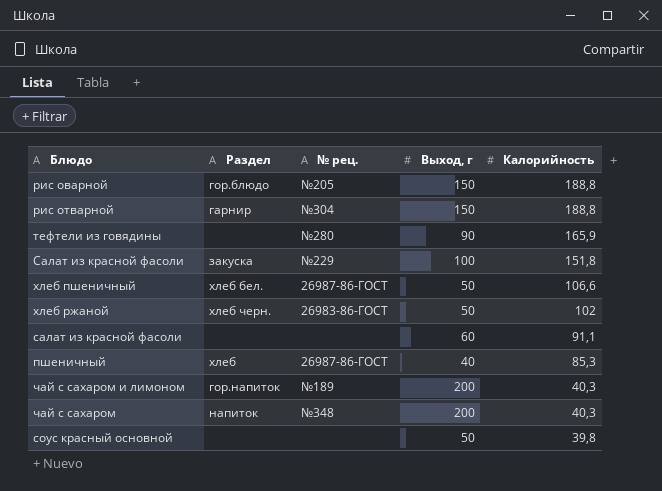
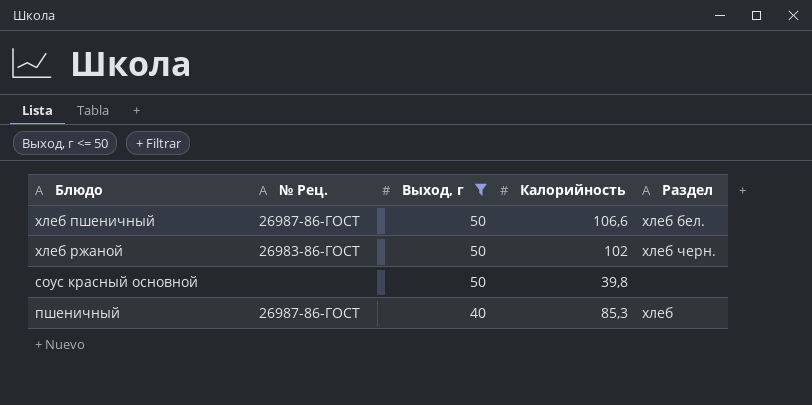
filter: none -> Выход, г <= 50
row order: Калорийность descending -> Выход, г descending
column name: № рец. -> № Рец.
column Раздел | position: 2 -> 5

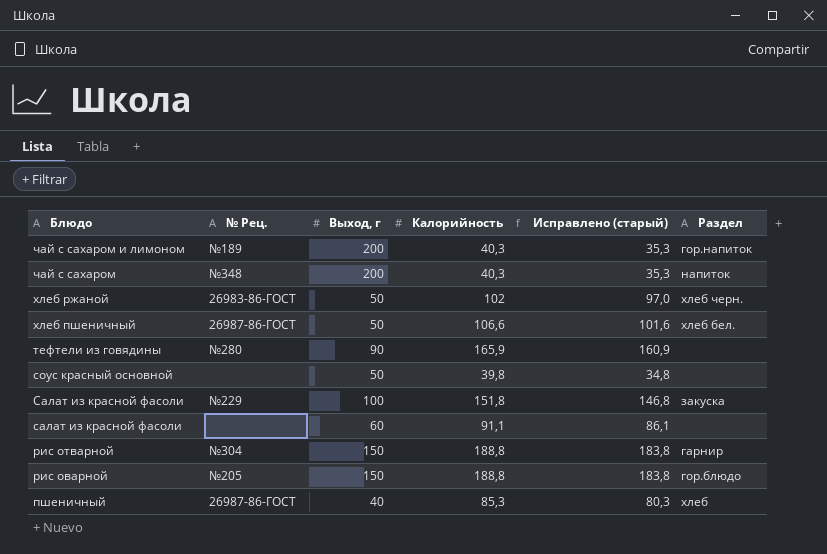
filter: Выход, г <= 50 -> none
row order: Выход, г descending -> Блюдо descending
column Исправлено (старый) | formula: none -> [Калорийность] - 5

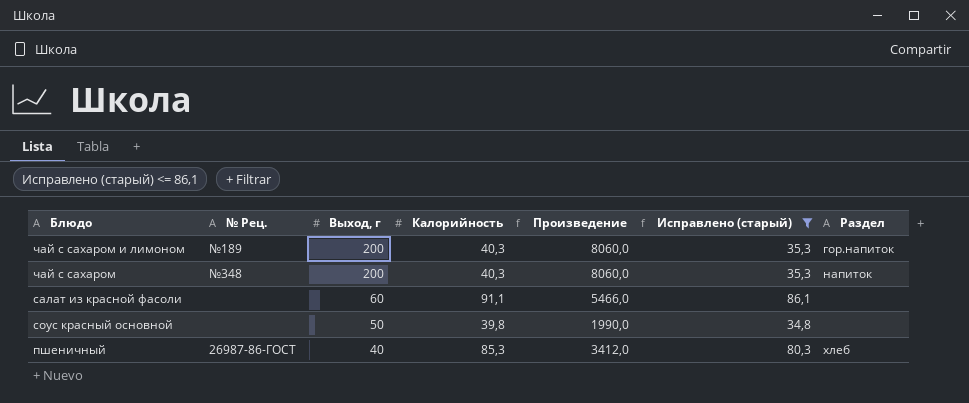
filter: none -> Исправлено (старый) <= 86,1
row order: Блюдо descending -> Выход, г descending
column Произведение | formula: none -> [Выход, г] * [Калорийность]

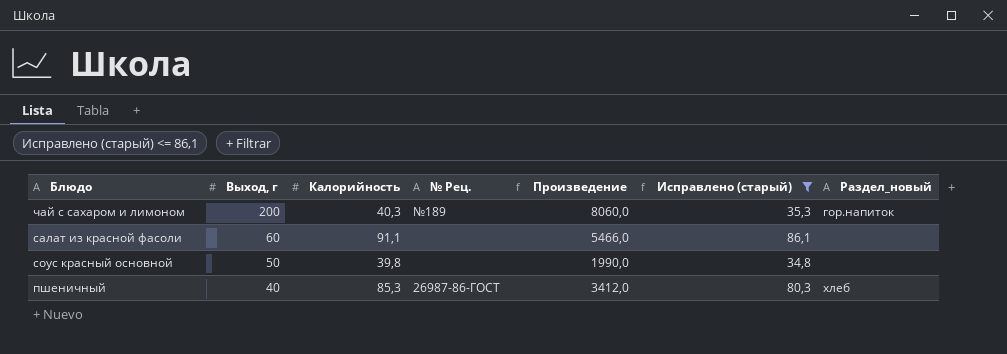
column № Рец. | position: 2 -> 4
column name: Раздел -> Раздел_новый
row чай с сахаром: №348 | 200 | 40,3 | 8060,0 | 35,3 | напиток -> none

